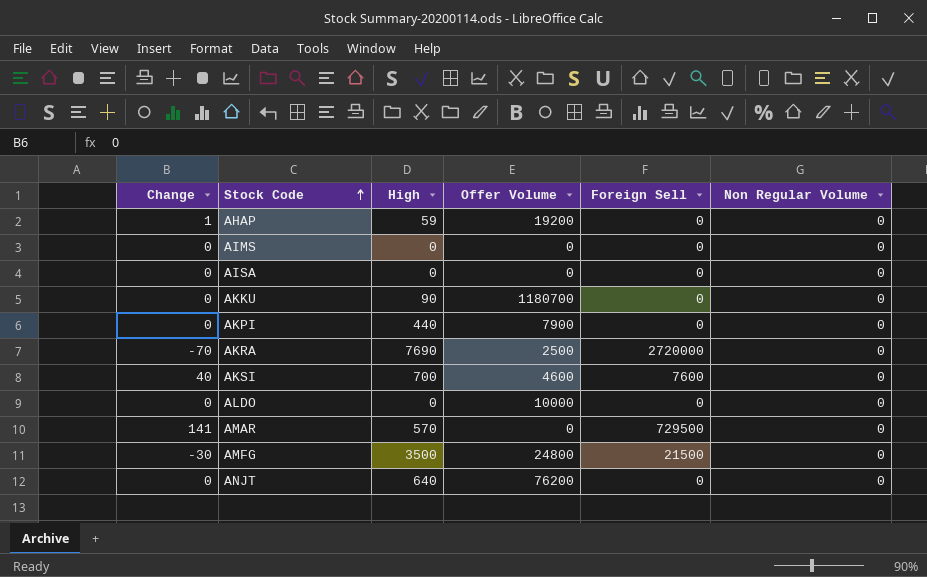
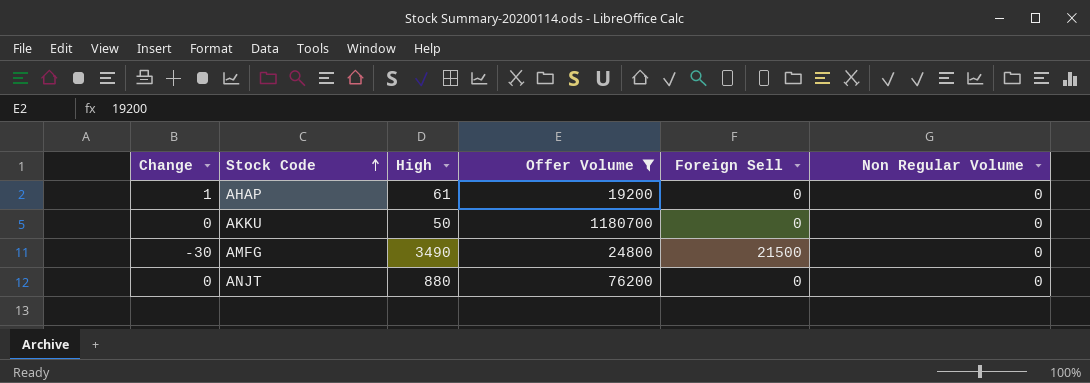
filter: none -> Offer Volume >= 19200
AHAP | High: 59 -> 61
AKKU | High: 90 -> 50
AMFG | High: 3500 -> 3490
ANJT | High: 640 -> 880

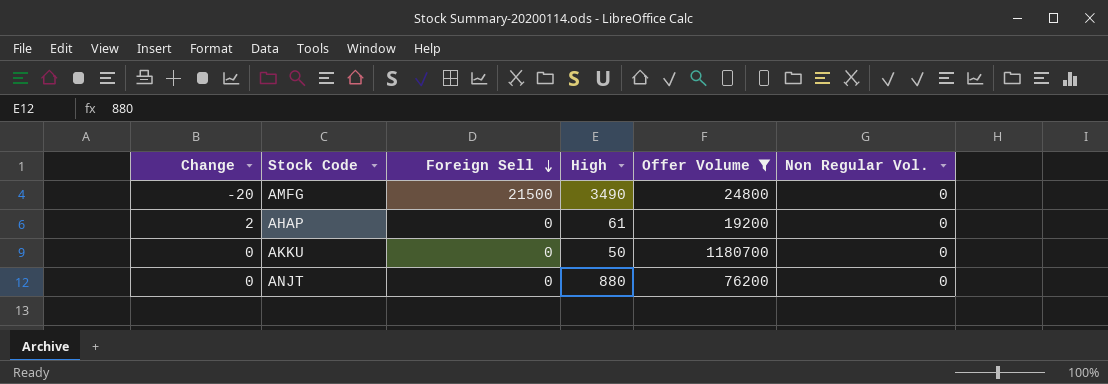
row order: Stock Code ascending -> Foreign Sell descending
column Foreign Sell | position: 5 -> 3
column name: Non Regular Volume -> Non Regular Vol.
AMFG | Change: -30 -> -20
AHAP | Change: 1 -> 2

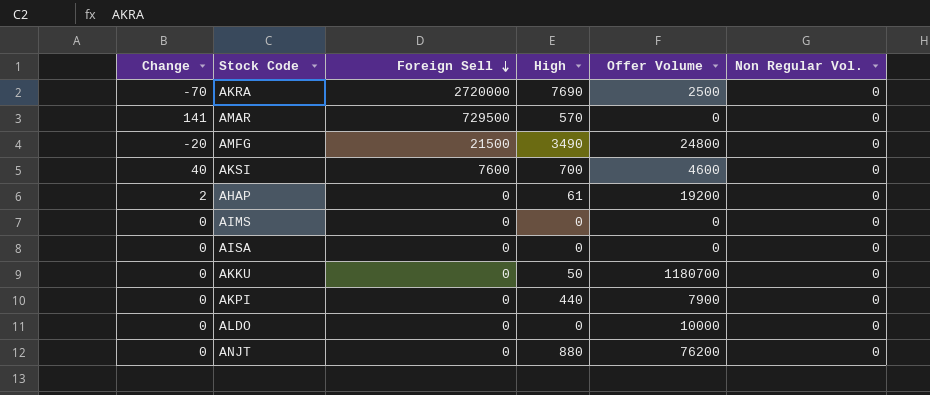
filter: Offer Volume >= 19200 -> none

